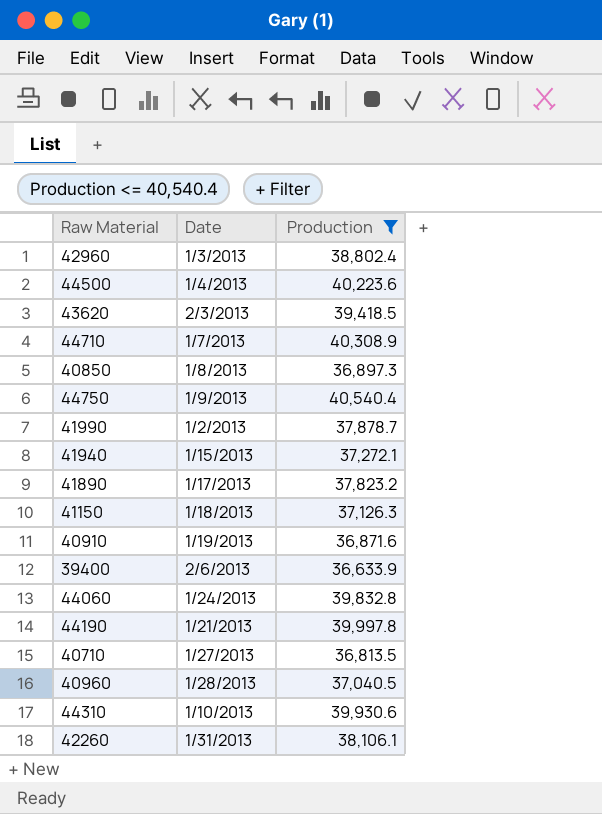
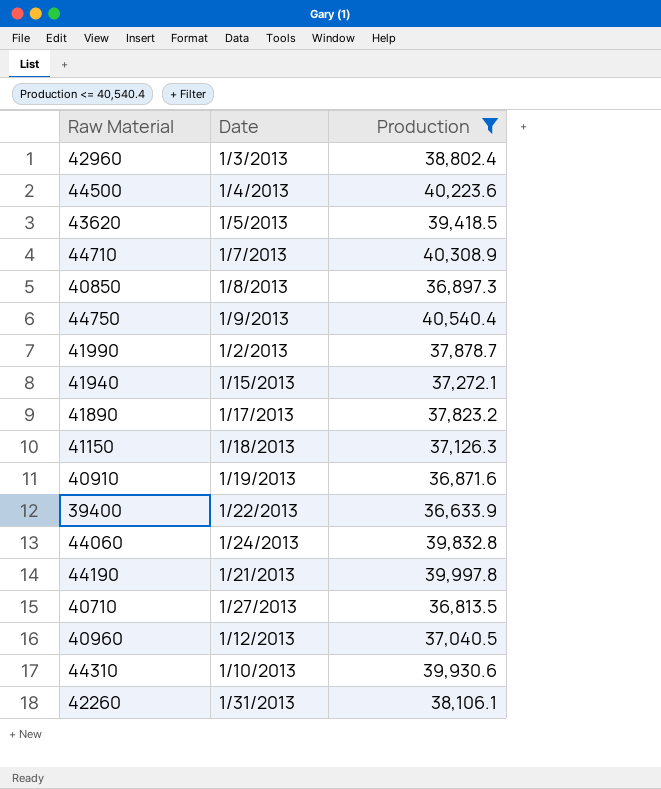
43620 | Date: 2/3/2013 -> 1/5/2013
39400 | Date: 2/6/2013 -> 1/22/2013
40960 | Date: 1/28/2013 -> 1/12/2013

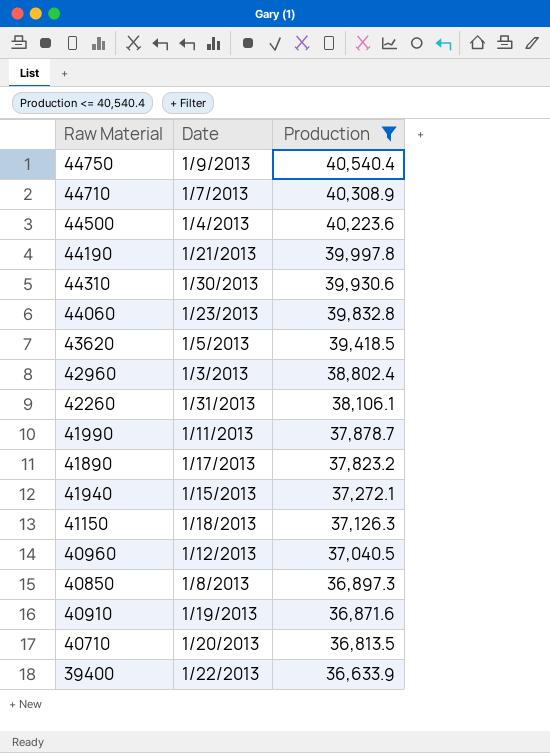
row order: none -> Production descending
44310 | Date: 1/10/2013 -> 1/30/2013
44060 | Date: 1/24/2013 -> 1/23/2013
41990 | Date: 1/2/2013 -> 1/11/2013
40710 | Date: 1/27/2013 -> 1/20/2013

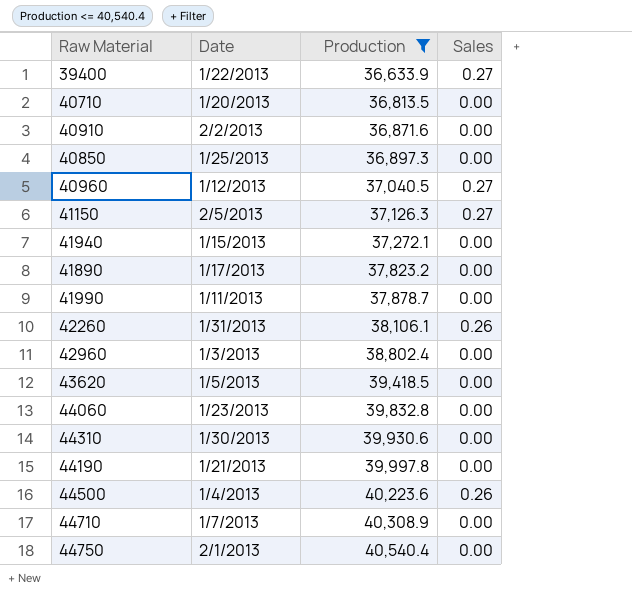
row order: Production descending -> Production ascending
column Sales | position: none -> 4
40910 | Date: 1/19/2013 -> 2/2/2013
40850 | Date: 1/8/2013 -> 1/25/2013
41150 | Date: 1/18/2013 -> 2/5/2013
44750 | Date: 1/9/2013 -> 2/1/2013

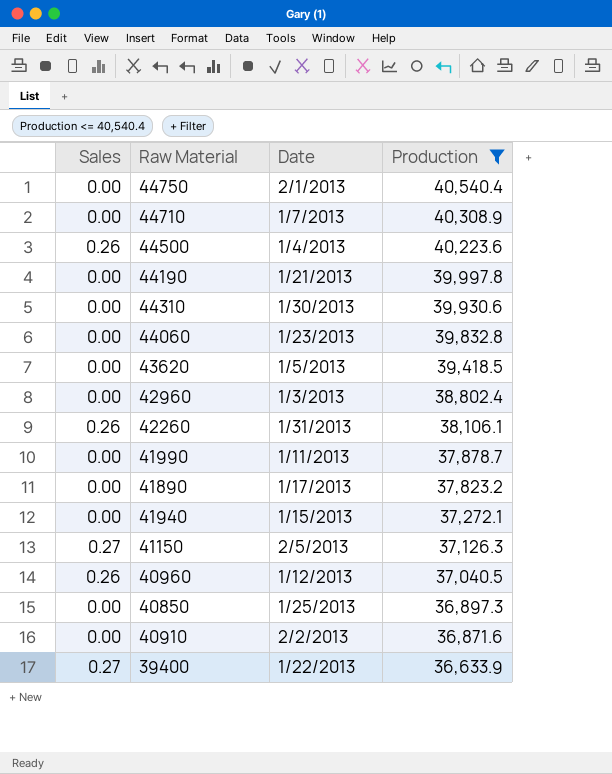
row order: Production ascending -> Production descending
column Sales | position: 4 -> 1
row 40710: 1/20/2013 | 36,813.5 | 0.00 -> none
40960 | Sales: 0.27 -> 0.26

